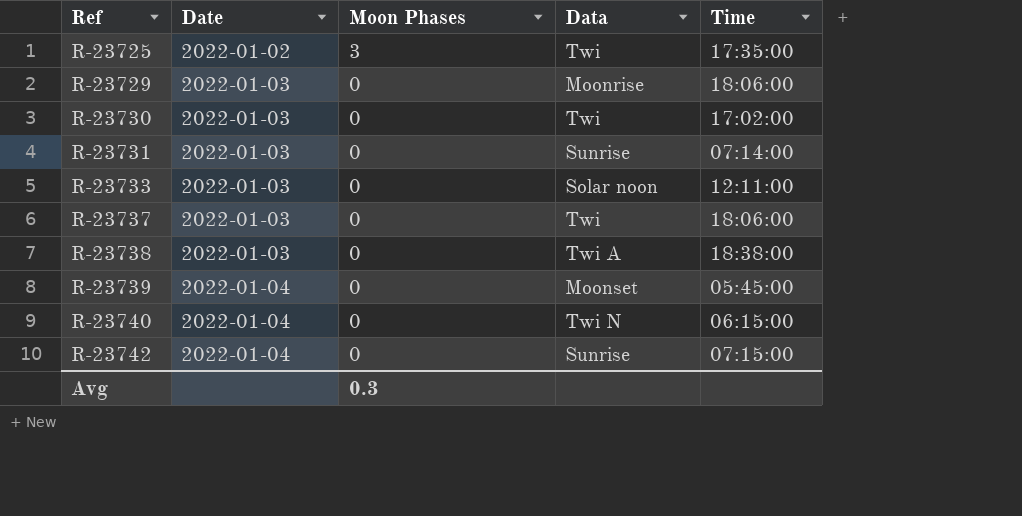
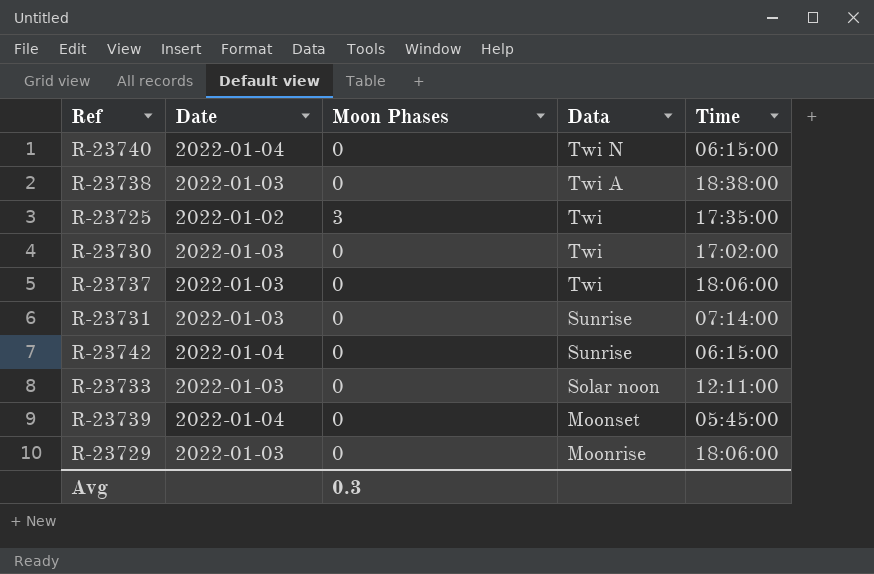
row order: Ref ascending -> Data descending
R-23742 | Time: 07:15:00 -> 06:15:00

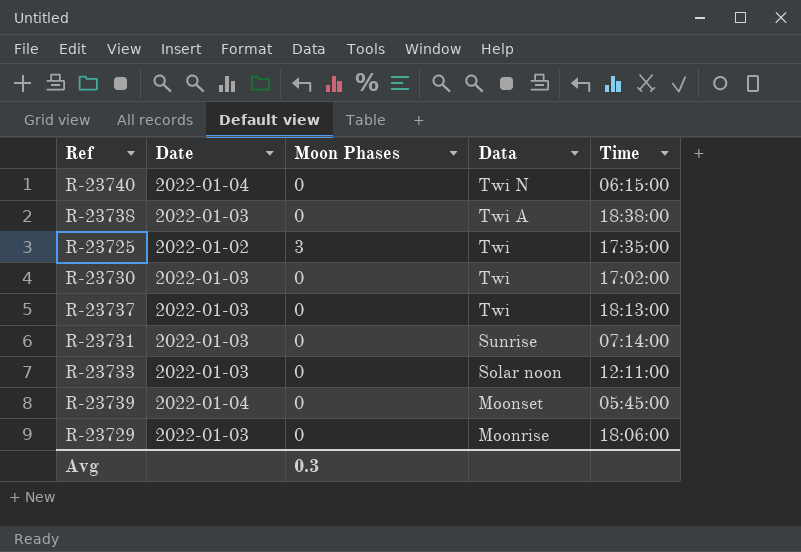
row R-23742: 2022-01-04 | 0 | Sunrise | 06:15:00 -> none
R-23737 | Time: 18:06:00 -> 18:13:00

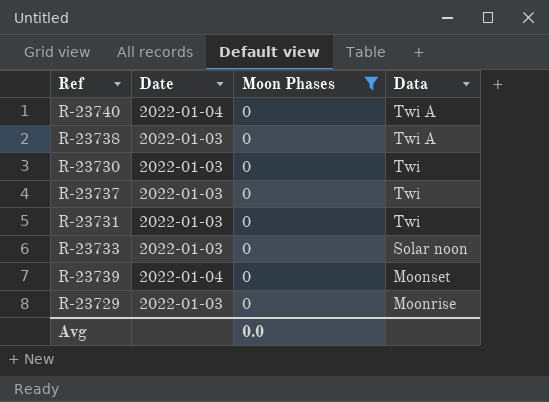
filter: none -> Moon Phases = 0
column Time | position: 5 -> none
R-23740 | Data: Twi N -> Twi A
R-23731 | Data: Sunrise -> Twi
Avg | Moon Phases: 0.3 -> 0.0

